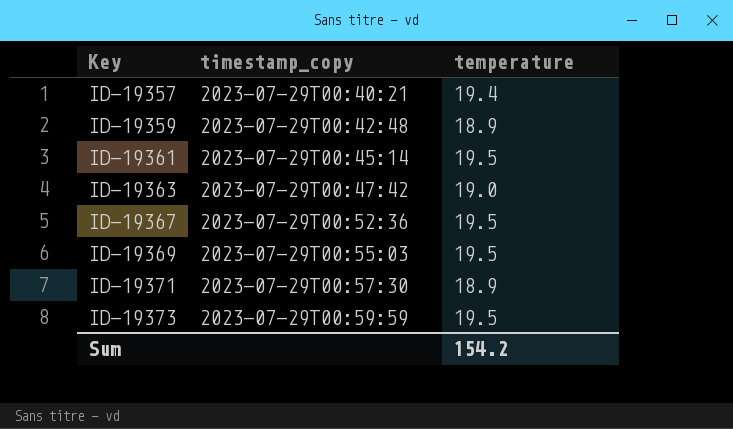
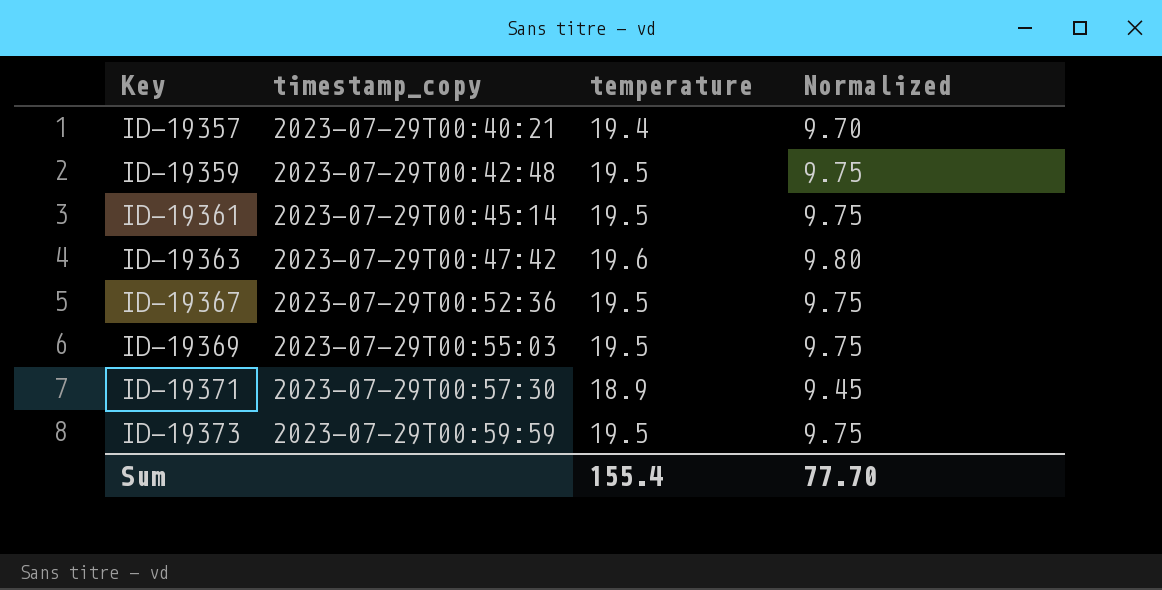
column Normalized | formula: none -> [temperature] * 0.5
ID-19359 | temperature: 18.9 -> 19.5
ID-19363 | temperature: 19.0 -> 19.6
Sum | temperature: 154.2 -> 155.4

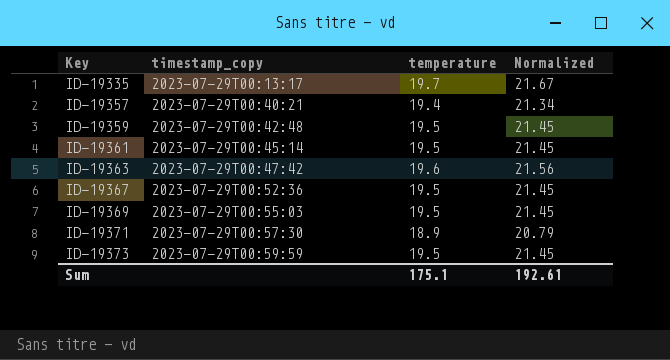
column Normalized | formula: [temperature] * 0.5 -> [temperature] * 1.1
row ID-19335: none -> 2023-07-29T00:13:17 | 19.7 | 21.67
Sum | temperature: 155.4 -> 175.1
Sum | Normalized: 77.70 -> 192.61

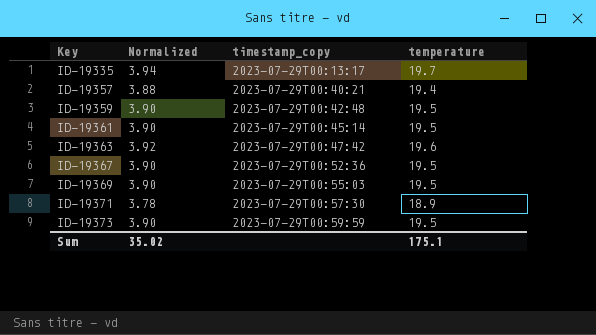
column Normalized | formula: [temperature] * 1.1 -> [temperature] * 0.2
column Normalized | position: 4 -> 2
Sum | Normalized: 192.61 -> 35.02

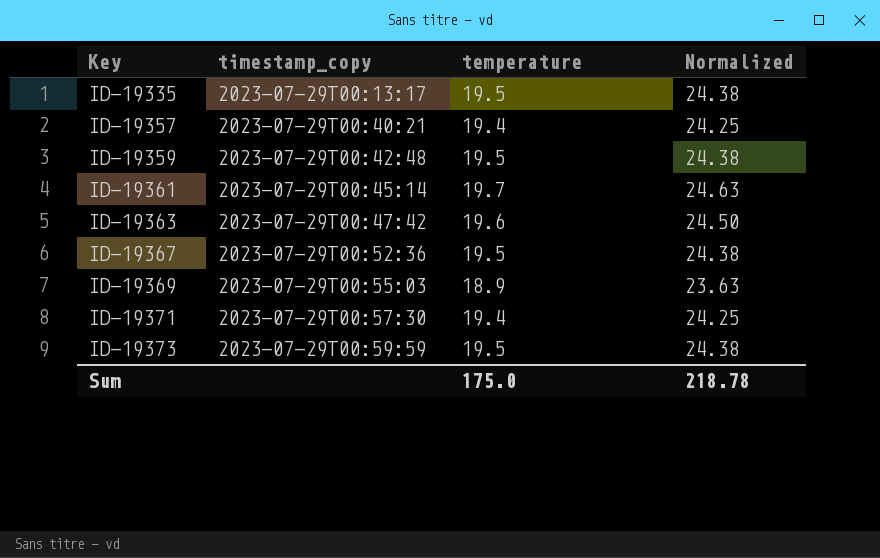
column Normalized | formula: [temperature] * 0.2 -> [temperature] * 1.25
column Normalized | position: 2 -> 4
ID-19335 | temperature: 19.7 -> 19.5
ID-19361 | temperature: 19.5 -> 19.7
ID-19369 | temperature: 19.5 -> 18.9
ID-19371 | temperature: 18.9 -> 19.4
Sum | temperature: 175.1 -> 175.0
Sum | Normalized: 35.02 -> 218.78

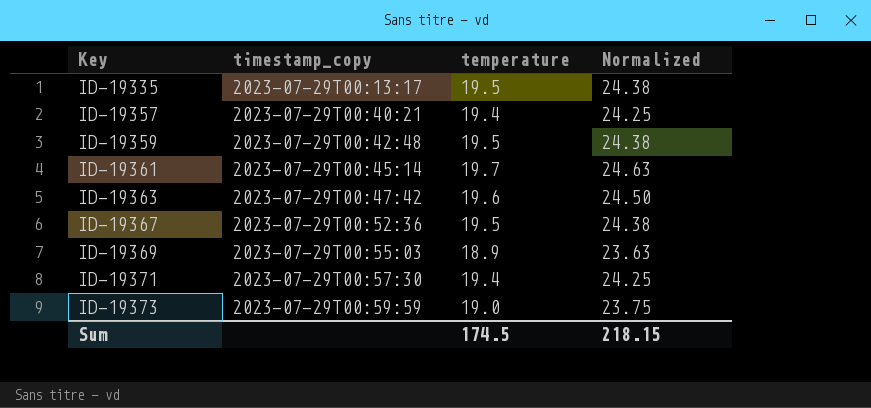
ID-19373 | temperature: 19.5 -> 19.0
ID-19373 | Normalized: 24.38 -> 23.75
Sum | temperature: 175.0 -> 174.5
Sum | Normalized: 218.78 -> 218.15

